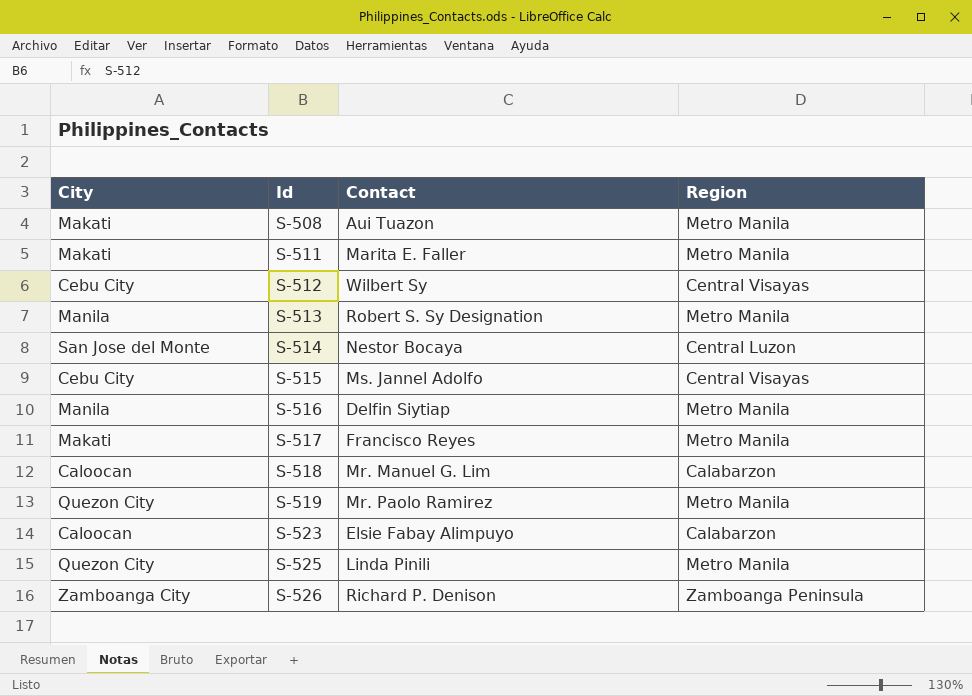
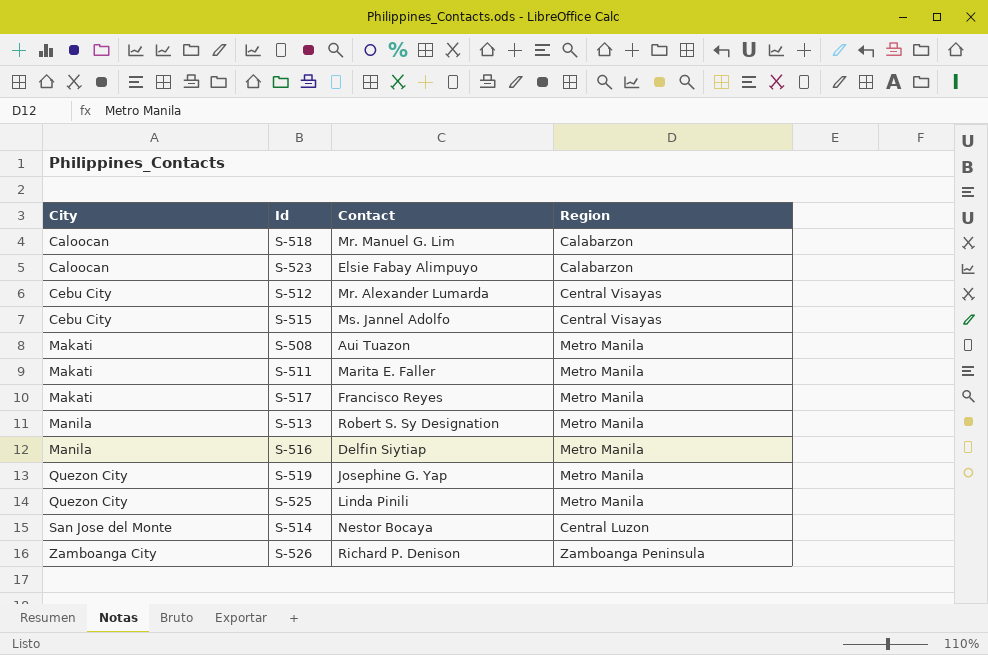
row order: Id ascending -> City ascending
S-512 | Contact: Wilbert Sy -> Mr. Alexander Lumarda
S-519 | Contact: Mr. Paolo Ramirez -> Josephine G. Yap

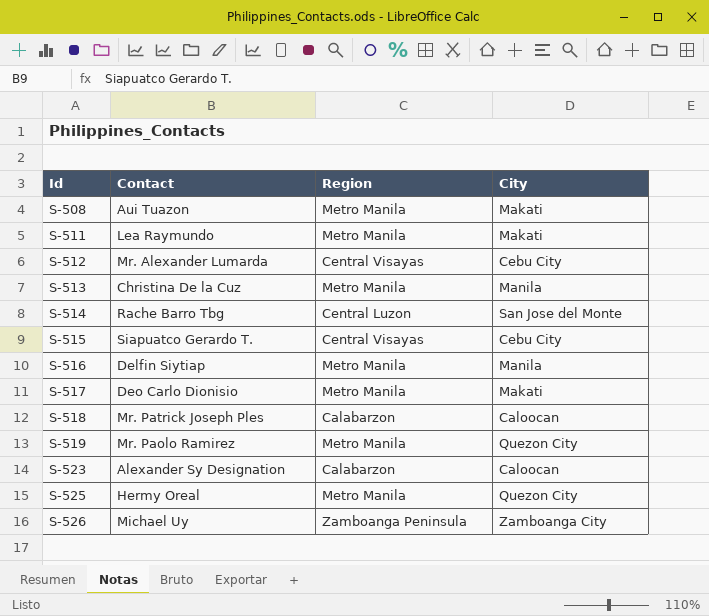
row order: City ascending -> Id ascending
column City | position: 1 -> 4
S-511 | Contact: Marita E. Faller -> Lea Raymundo
S-513 | Contact: Robert S. Sy Designation -> Christina De la Cuz
S-514 | Contact: Nestor Bocaya -> Rache Barro Tbg
S-515 | Contact: Ms. Jannel Adolfo -> Siapuatco Gerardo T.
S-517 | Contact: Francisco Reyes -> Deo Carlo Dionisio
S-518 | Contact: Mr. Manuel G. Lim -> Mr. Patrick Joseph Ples
S-519 | Contact: Josephine G. Yap -> Mr. Paolo Ramirez
S-523 | Contact: Elsie Fabay Alimpuyo -> Alexander Sy Designation
S-525 | Contact: Linda Pinili -> Hermy Oreal
S-526 | Contact: Richard P. Denison -> Michael Uy

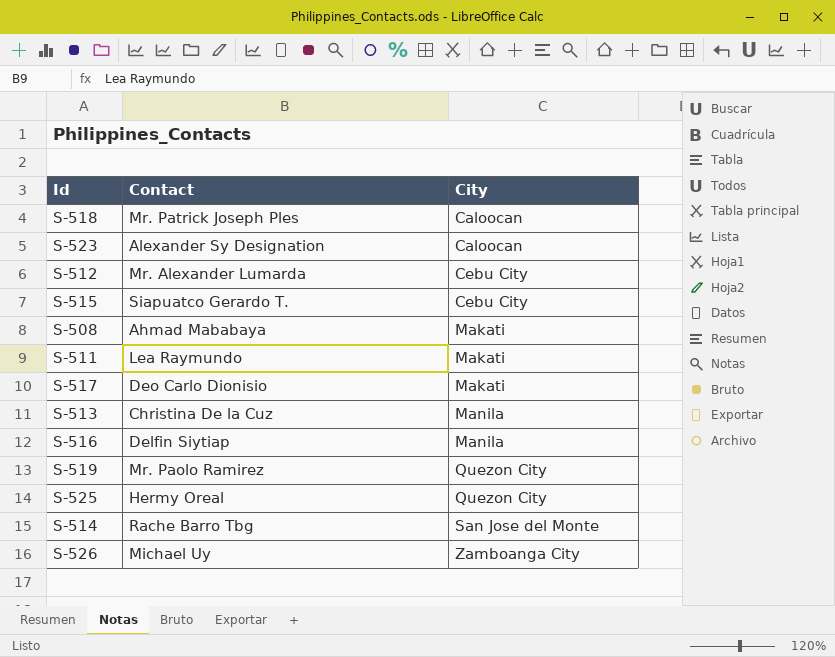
row order: Id ascending -> City ascending
column Region | position: 3 -> none
S-508 | Contact: Aui Tuazon -> Ahmad Mababaya

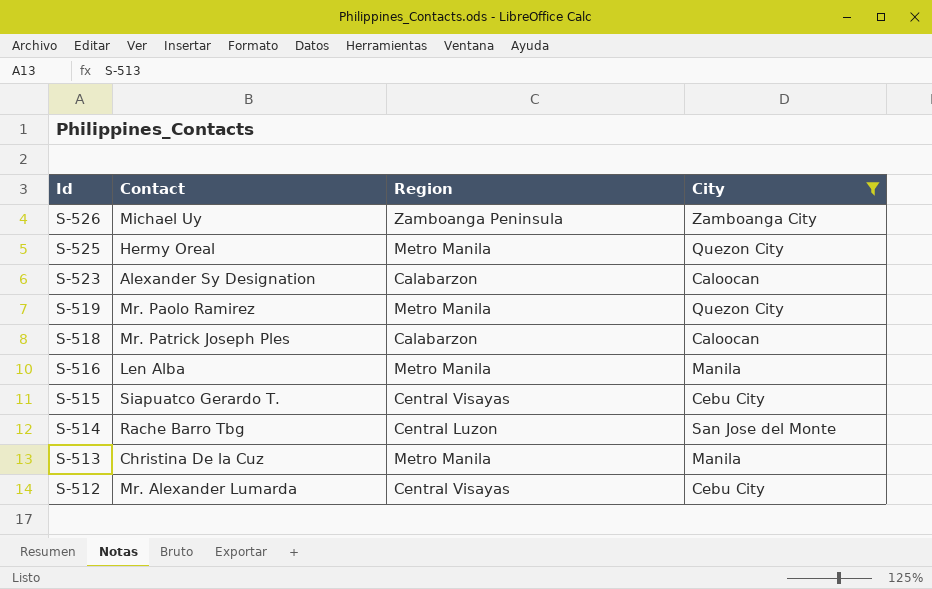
filter: none -> City != Makati
row order: City ascending -> Id descending
column Region | position: none -> 3
S-516 | Contact: Delfin Siytiap -> Len Alba

